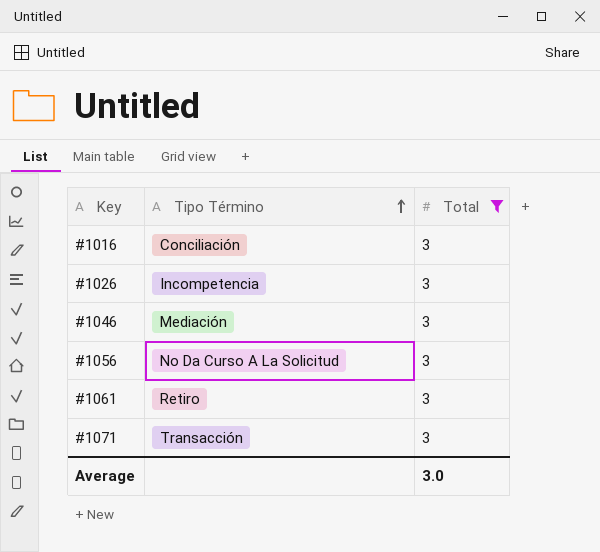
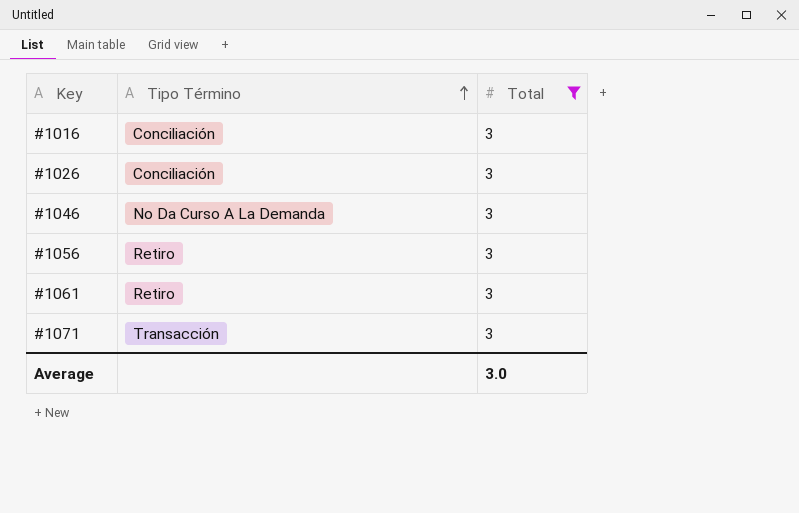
#1026 | Tipo Término: Incompetencia -> Conciliación
#1046 | Tipo Término: Mediación -> No Da Curso A La Demanda
#1056 | Tipo Término: No Da Curso A La Solicitud -> Retiro

